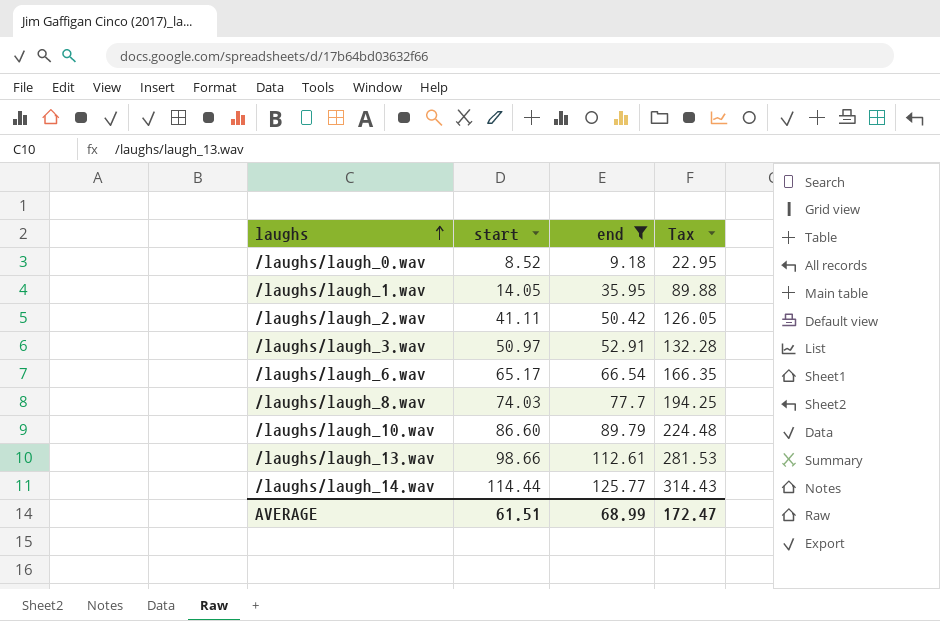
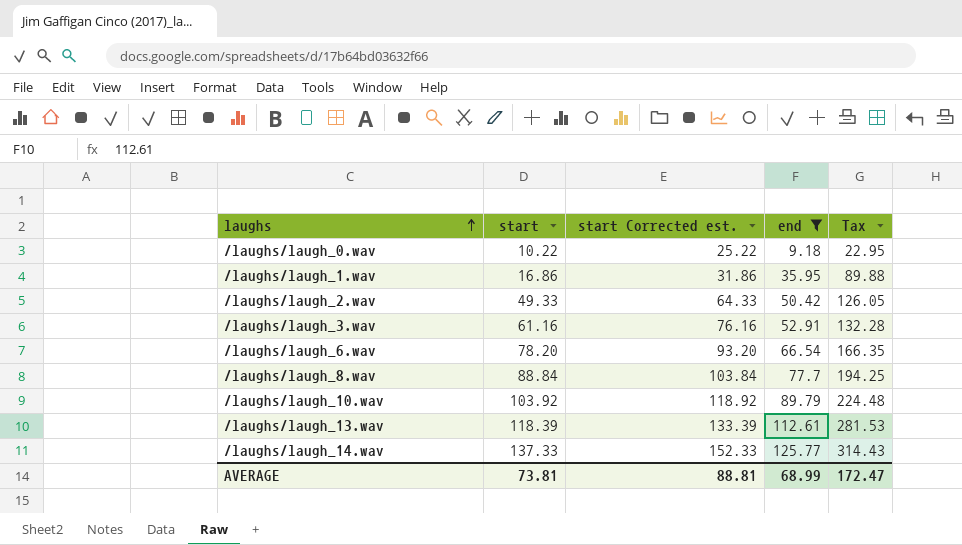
column start Corrected est. | formula: none -> [start] + 15
/laughs/laugh_0.wav | start: 8.52 -> 10.22
/laughs/laugh_1.wav | start: 14.05 -> 16.86
/laughs/laugh_2.wav | start: 41.11 -> 49.33
/laughs/laugh_3.wav | start: 50.97 -> 61.16
/laughs/laugh_6.wav | start: 65.17 -> 78.20
/laughs/laugh_8.wav | start: 74.03 -> 88.84
/laughs/laugh_10.wav | start: 86.60 -> 103.92
/laughs/laugh_13.wav | start: 98.66 -> 118.39
/laughs/laugh_14.wav | start: 114.44 -> 137.33
AVERAGE | start: 61.51 -> 73.81

